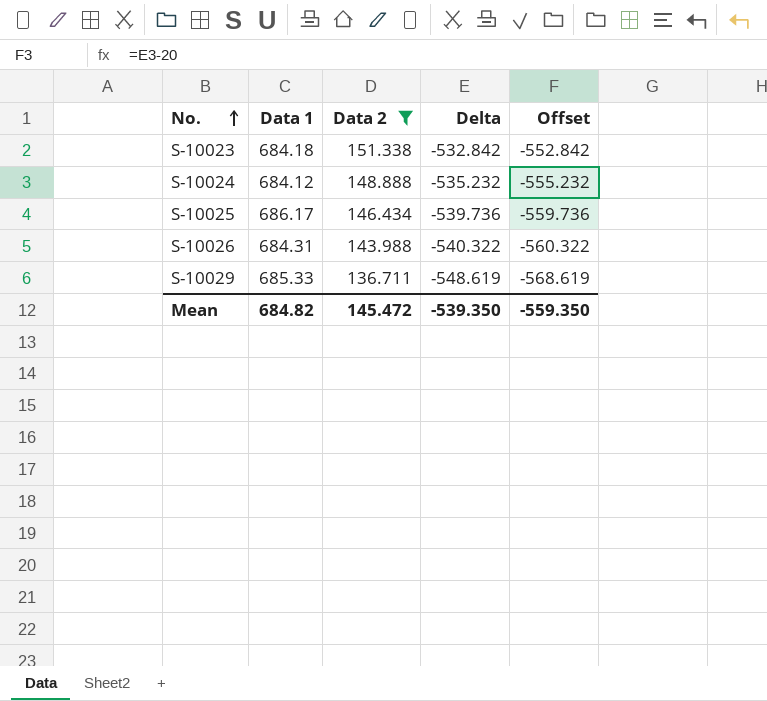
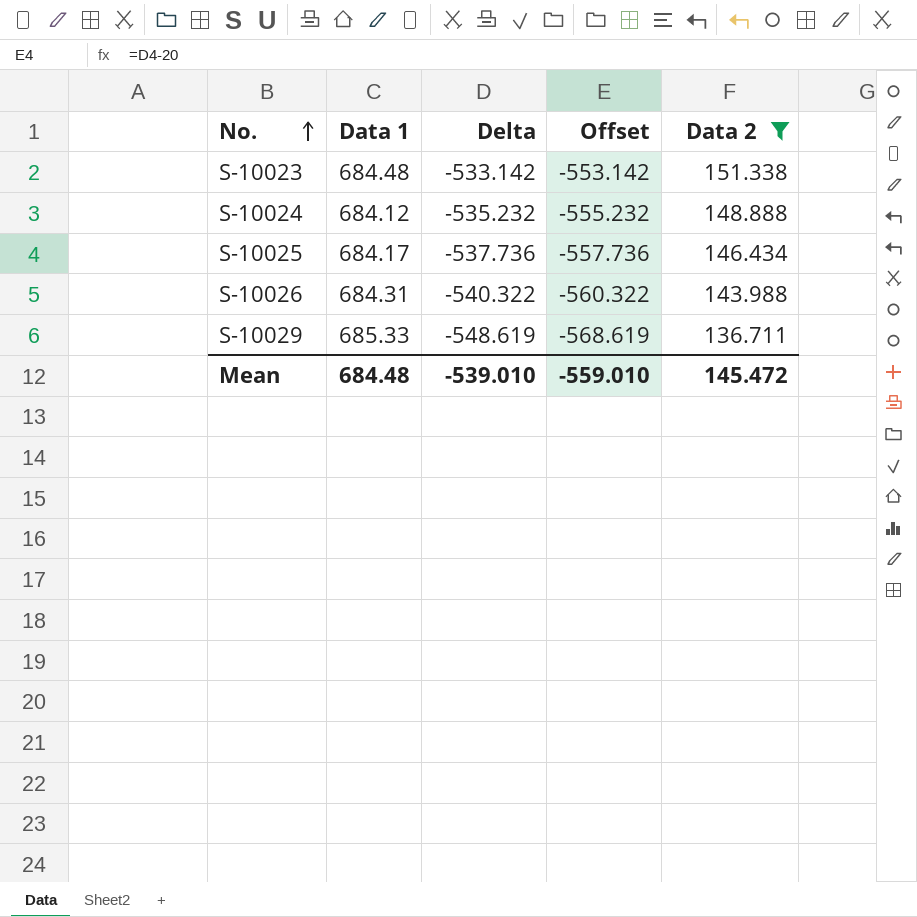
column Data 2 | position: 3 -> 5
S-10023 | Data 1: 684.18 -> 684.48
S-10023 | Delta: -532.842 -> -533.142
S-10023 | Offset: -552.842 -> -553.142
S-10025 | Data 1: 686.17 -> 684.17
S-10025 | Delta: -539.736 -> -537.736
S-10025 | Offset: -559.736 -> -557.736
Mean | Data 1: 684.82 -> 684.48
Mean | Delta: -539.350 -> -539.010
Mean | Offset: -559.350 -> -559.010

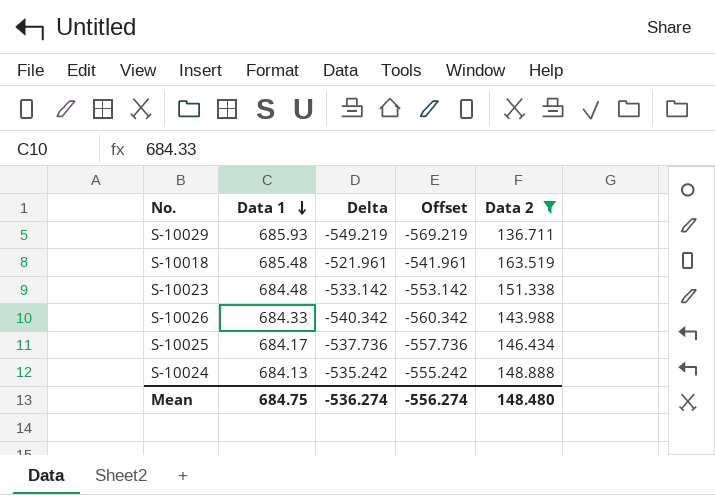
row order: No. ascending -> Data 1 descending
S-10029 | Data 1: 685.33 -> 685.93
S-10029 | Delta: -548.619 -> -549.219
S-10029 | Offset: -568.619 -> -569.219
row S-10018: none -> 685.48 | -521.961 | -541.961 | 163.519
S-10026 | Data 1: 684.31 -> 684.33
S-10026 | Delta: -540.322 -> -540.342
S-10026 | Offset: -560.322 -> -560.342
S-10024 | Data 1: 684.12 -> 684.13
S-10024 | Delta: -535.232 -> -535.242
S-10024 | Offset: -555.232 -> -555.242
Mean | Data 1: 684.48 -> 684.75
Mean | Delta: -539.010 -> -536.274
Mean | Offset: -559.010 -> -556.274
Mean | Data 2: 145.472 -> 148.480

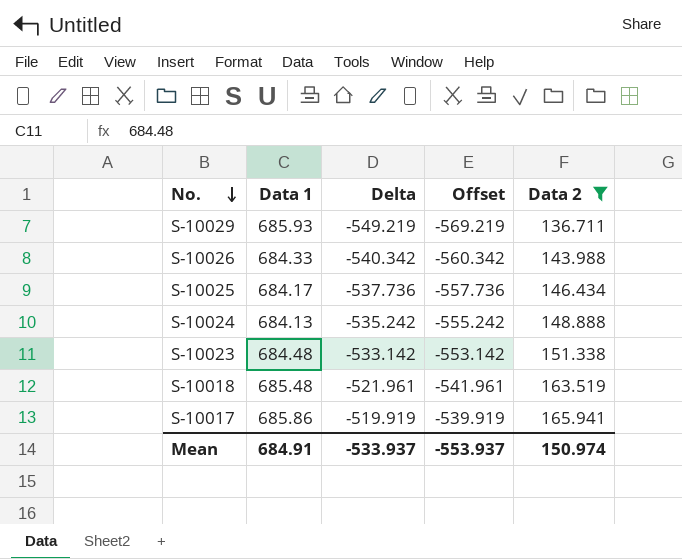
row order: Data 1 descending -> No. descending
row S-10017: none -> 685.86 | -519.919 | -539.919 | 165.941
Mean | Data 1: 684.75 -> 684.91
Mean | Delta: -536.274 -> -533.937
Mean | Offset: -556.274 -> -553.937
Mean | Data 2: 148.480 -> 150.974

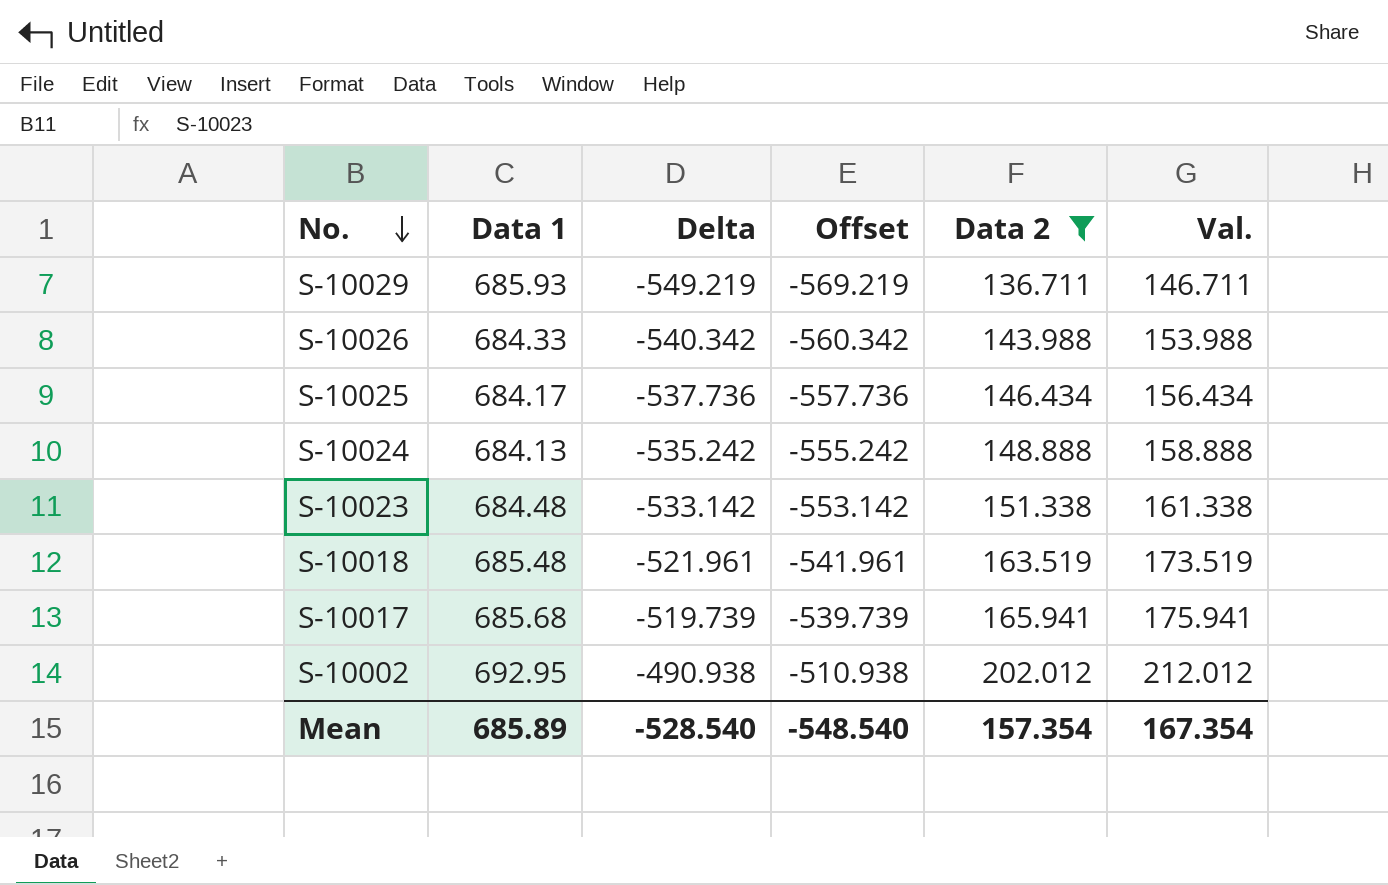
column Val. | formula: none -> [Data 2] + 10
S-10017 | Data 1: 685.86 -> 685.68
S-10017 | Delta: -519.919 -> -519.739
S-10017 | Offset: -539.919 -> -539.739
row S-10002: none -> 692.95 | -490.938 | -510.938 | 202.012 | 212.012
Mean | Data 1: 684.91 -> 685.89
Mean | Delta: -533.937 -> -528.540
Mean | Offset: -553.937 -> -548.540
Mean | Data 2: 150.974 -> 157.354

